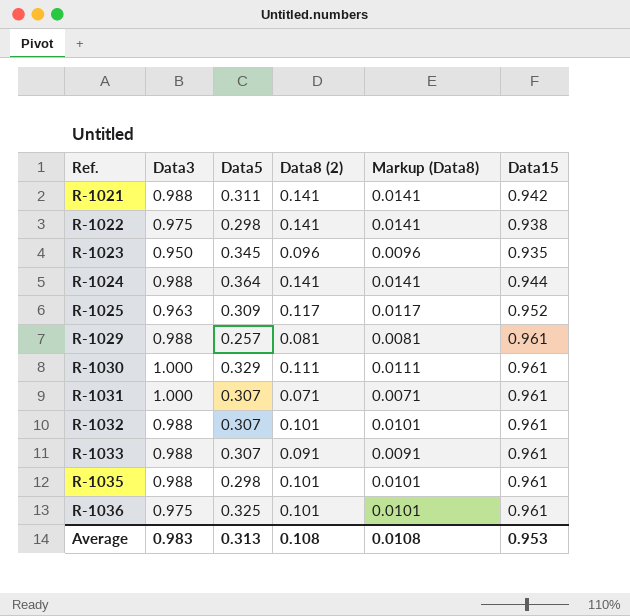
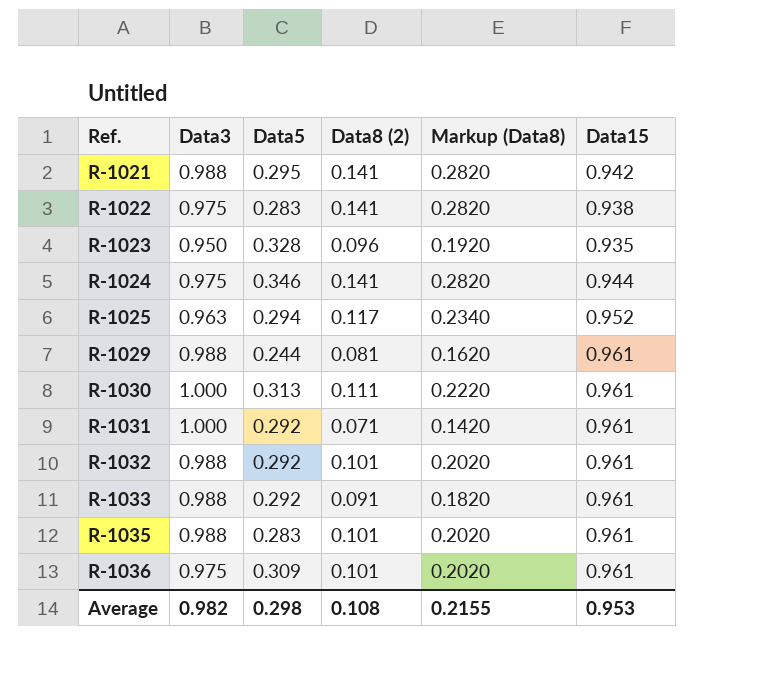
column Markup (Data8) | formula: [Data8 (2)] * 0.1 -> [Data8 (2)] * 2
R-1021 | Data5: 0.311 -> 0.295
R-1022 | Data5: 0.298 -> 0.283
R-1023 | Data5: 0.345 -> 0.328
R-1024 | Data3: 0.988 -> 0.975
R-1024 | Data5: 0.364 -> 0.346
R-1025 | Data5: 0.309 -> 0.294
R-1029 | Data5: 0.257 -> 0.244
R-1030 | Data5: 0.329 -> 0.313
R-1031 | Data5: 0.307 -> 0.292
R-1032 | Data5: 0.307 -> 0.292
R-1033 | Data5: 0.307 -> 0.292
R-1035 | Data5: 0.298 -> 0.283
R-1036 | Data5: 0.325 -> 0.309
Average | Data3: 0.983 -> 0.982
Average | Data5: 0.313 -> 0.298
Average | Markup (Data8): 0.0108 -> 0.2155

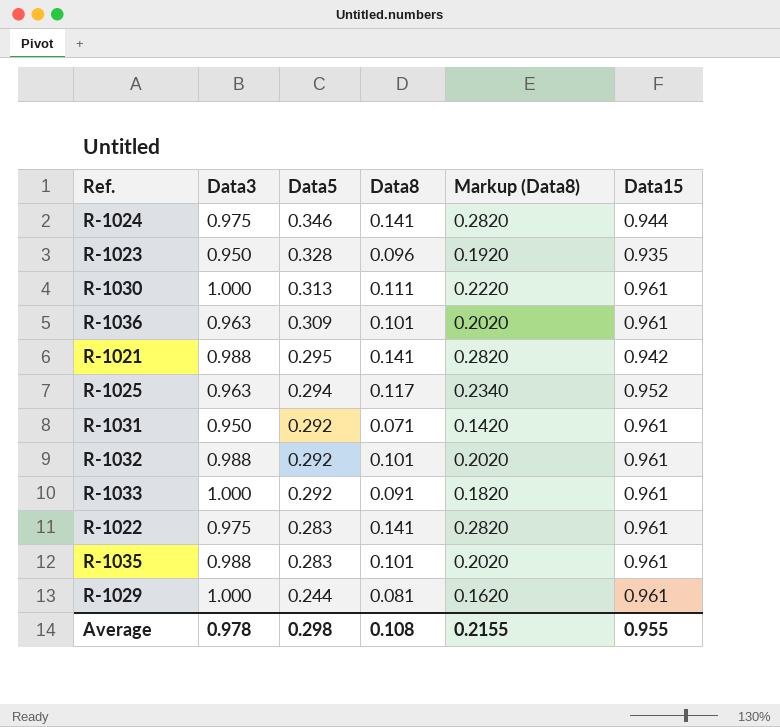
row order: Ref. ascending -> Data5 descending
column name: Data8 (2) -> Data8
R-1036 | Data3: 0.975 -> 0.963
R-1031 | Data3: 1.000 -> 0.950
R-1033 | Data3: 0.988 -> 1.000
R-1022 | Data15: 0.938 -> 0.961
R-1029 | Data3: 0.988 -> 1.000
Average | Data3: 0.982 -> 0.978
Average | Data15: 0.953 -> 0.955

